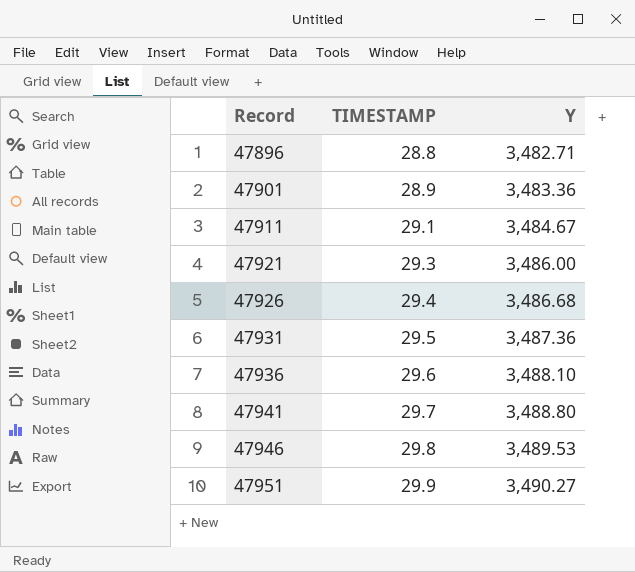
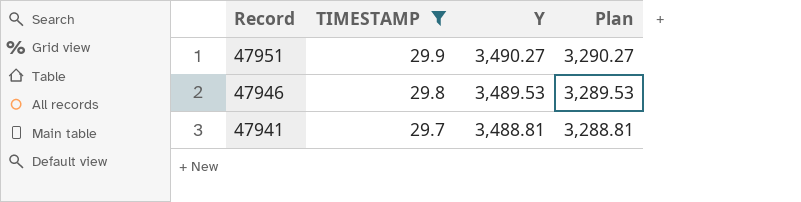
filter: none -> TIMESTAMP >= 29.7
row order: Record ascending -> Record descending
column Plan | formula: none -> [Y] - 200
47941 | Y: 3,488.80 -> 3,488.81

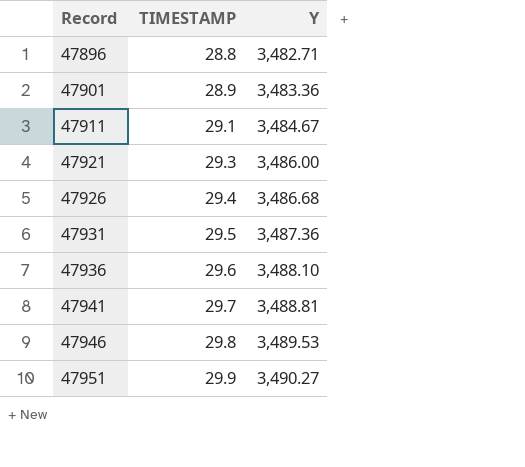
filter: TIMESTAMP >= 29.7 -> none
row order: Record descending -> Record ascending
column Plan | formula: [Y] - 200 -> none

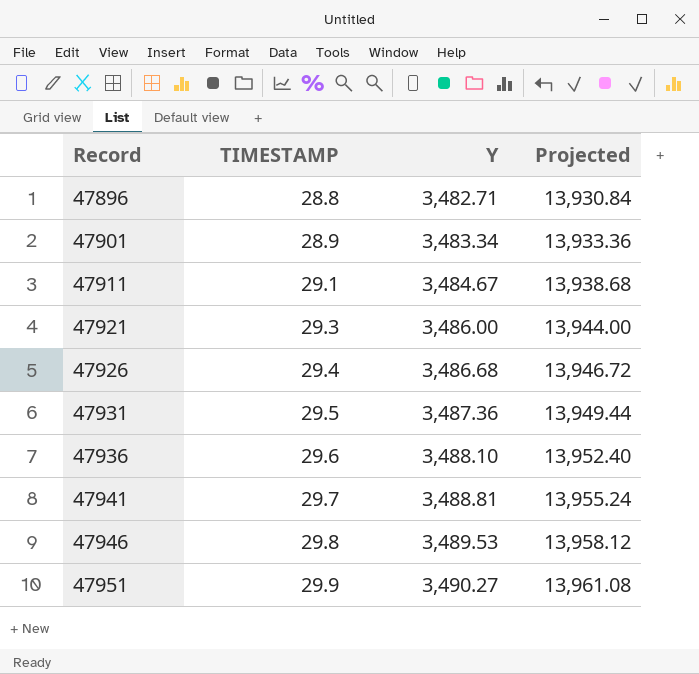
column Projected | formula: none -> [Y] * 4
47901 | Y: 3,483.36 -> 3,483.34

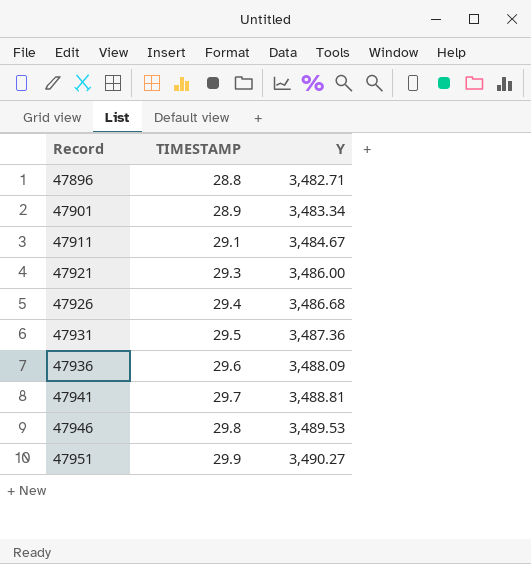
column Projected | formula: [Y] * 4 -> none
47936 | Y: 3,488.10 -> 3,488.09

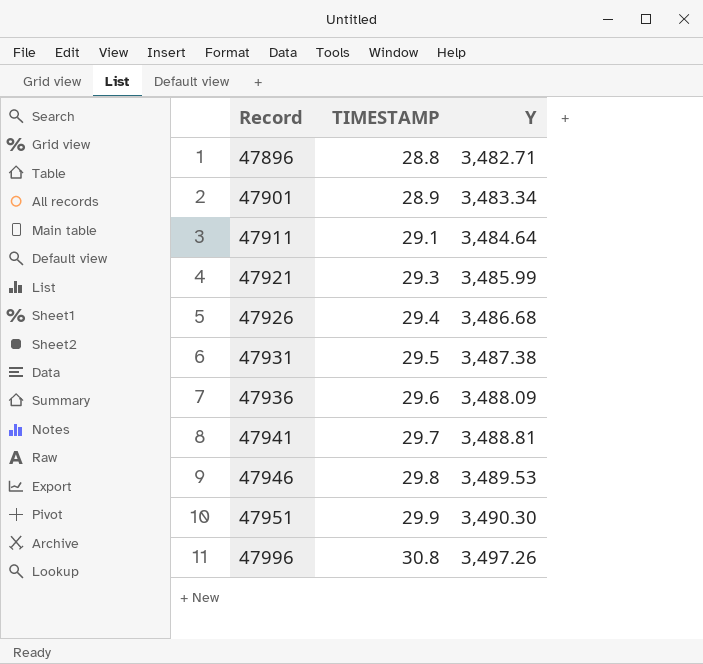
47911 | Y: 3,484.67 -> 3,484.64
47921 | Y: 3,486.00 -> 3,485.99
47931 | Y: 3,487.36 -> 3,487.38
47951 | Y: 3,490.27 -> 3,490.30
row 47996: none -> 30.8 | 3,497.26

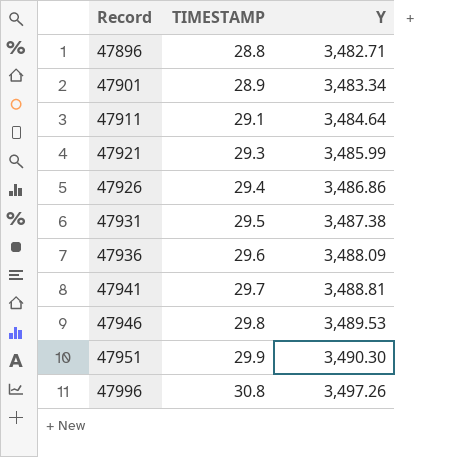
47926 | Y: 3,486.68 -> 3,486.86

